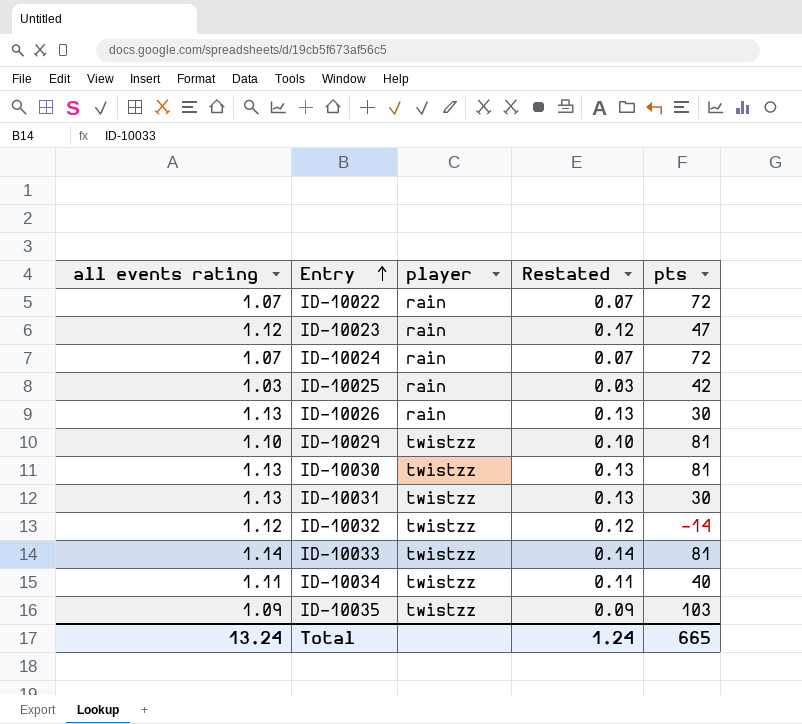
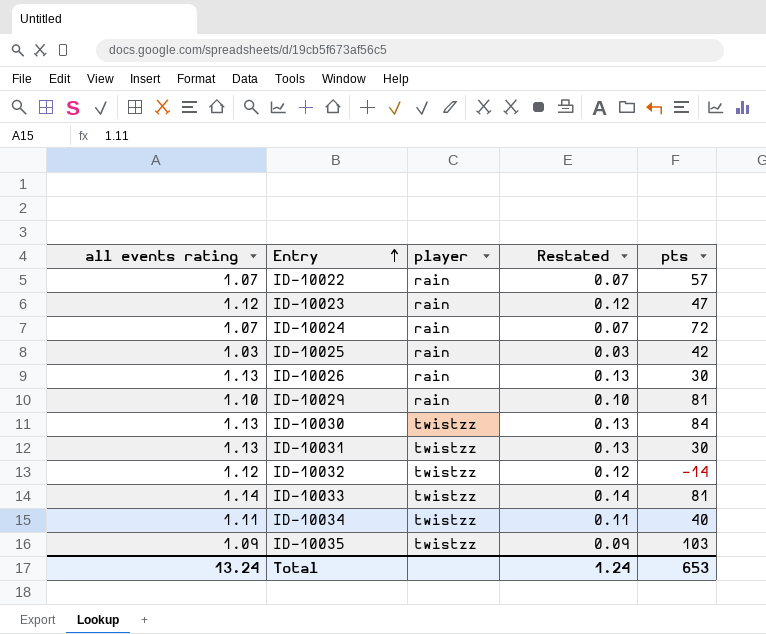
ID-10022 | pts: 72 -> 57
ID-10029 | player: twistzz -> rain
ID-10030 | pts: 81 -> 84
Total | pts: 665 -> 653

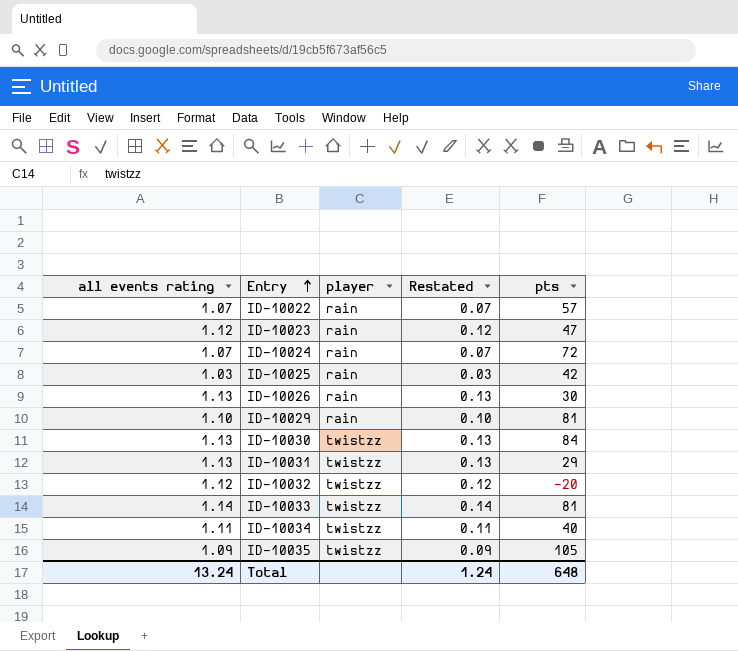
ID-10031 | pts: 30 -> 29
ID-10032 | pts: -14 -> -20
ID-10035 | pts: 103 -> 105
Total | pts: 653 -> 648

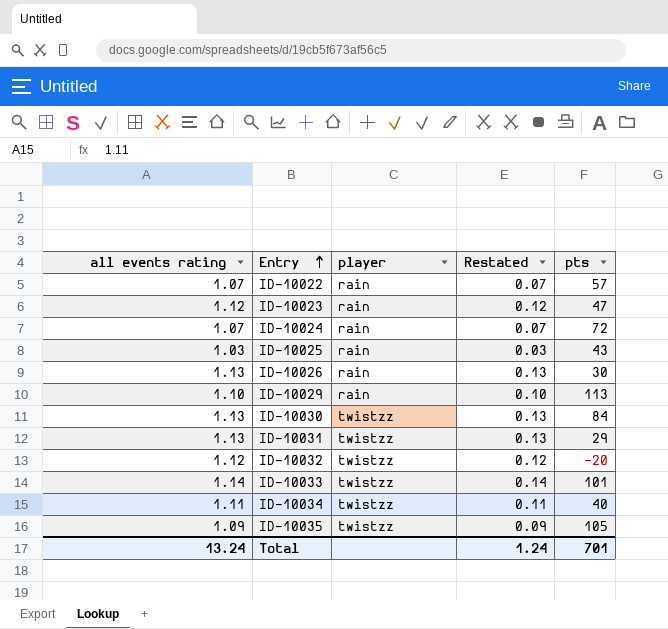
ID-10025 | pts: 42 -> 43
ID-10029 | pts: 81 -> 113
ID-10033 | pts: 81 -> 101
Total | pts: 648 -> 701

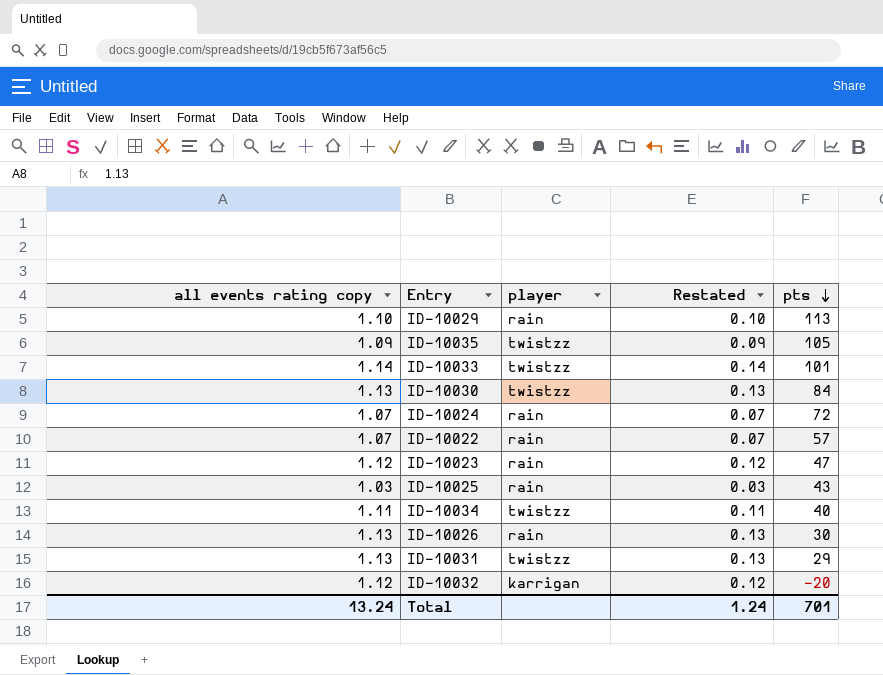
row order: Entry ascending -> pts descending
column name: all events rating -> all events rating copy
ID-10032 | player: twistzz -> karrigan

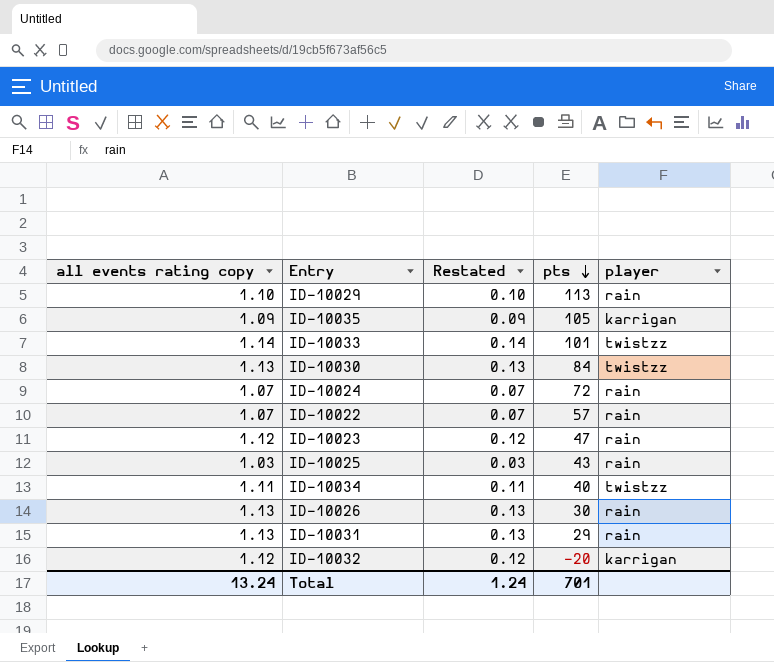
column player | position: 3 -> 5
ID-10035 | player: twistzz -> karrigan
ID-10031 | player: twistzz -> rain

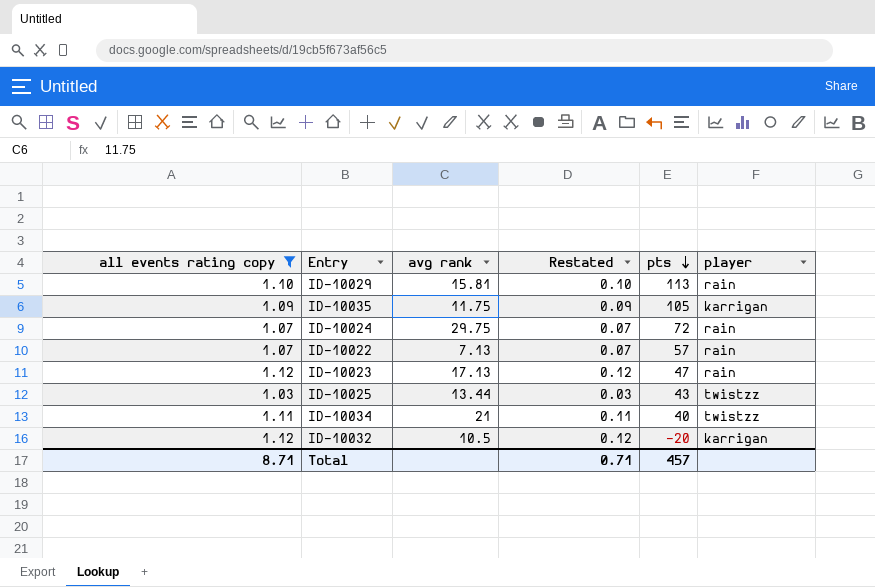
filter: none -> all events rating copy <= 1.12
column avg rank | position: none -> 3
ID-10025 | player: rain -> twistzz
Total | all events rating copy: 13.24 -> 8.71
Total | Restated: 1.24 -> 0.71
Total | pts: 701 -> 457

